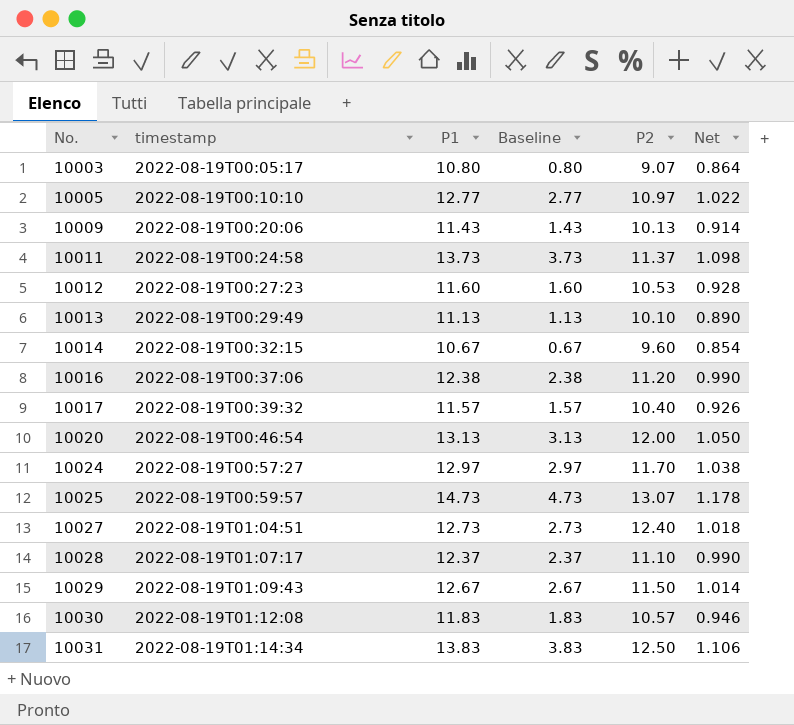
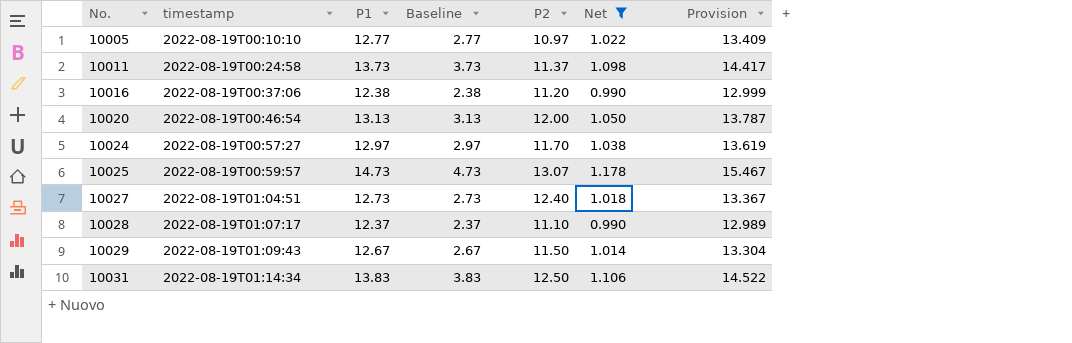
filter: none -> Net >= 0.990
column Provision | formula: none -> [P1] * 1.05

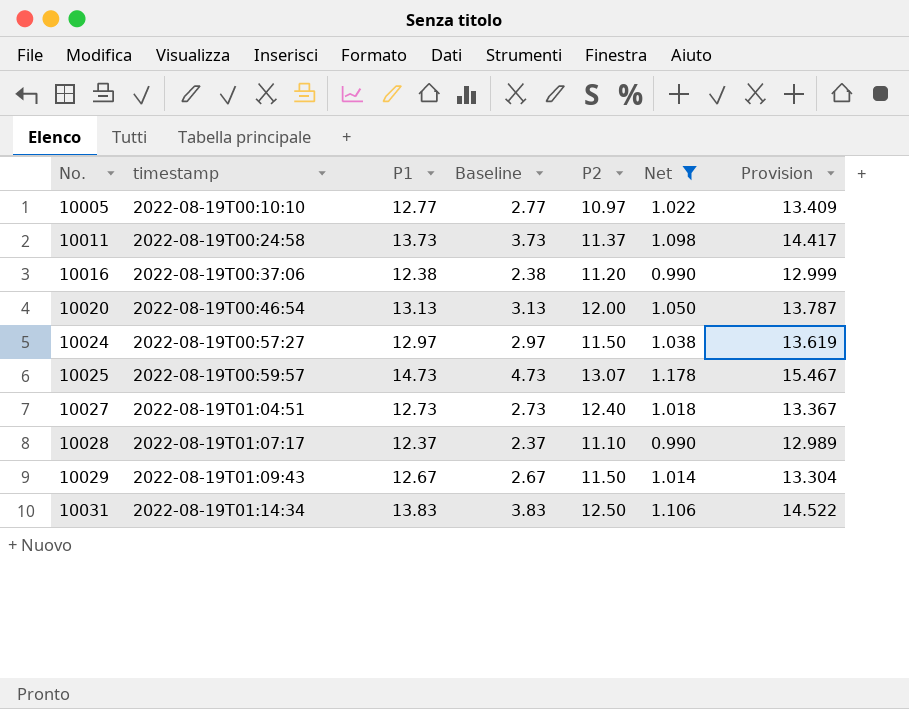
10024 | P2: 11.70 -> 11.50

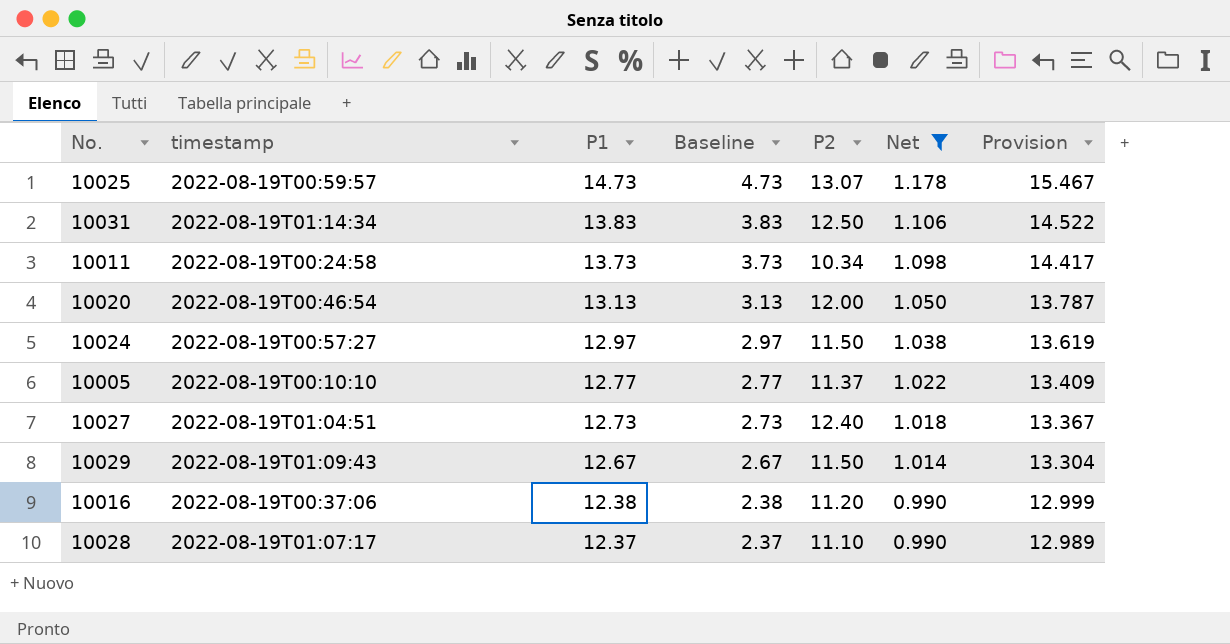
row order: No. ascending -> P1 descending
10011 | P2: 11.37 -> 10.34
10005 | P2: 10.97 -> 11.37

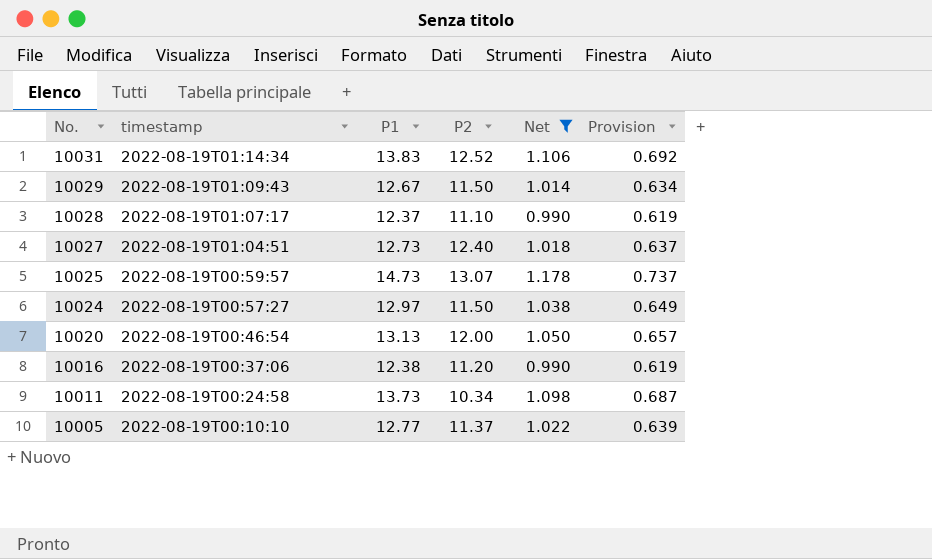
row order: P1 descending -> No. descending
column Baseline | formula: [P1] - 10 -> none
column Provision | formula: [P1] * 1.05 -> [P1] * 0.05
10031 | P2: 12.50 -> 12.52

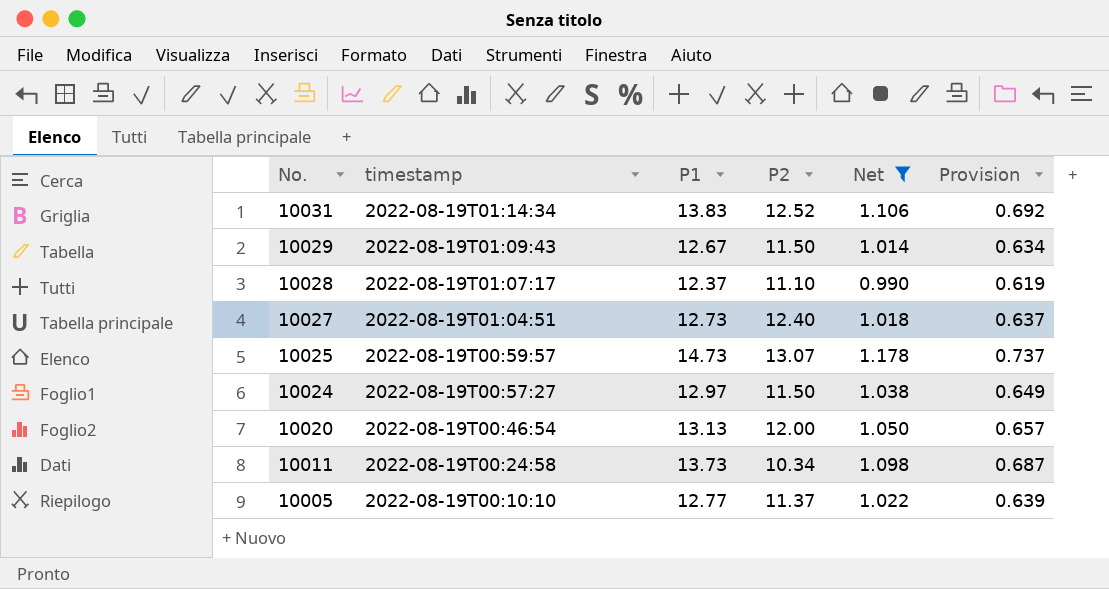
row 10016: 2022-08-19T00:37:06 | 12.38 | 11.20 | 0.990 | 0.619 -> none

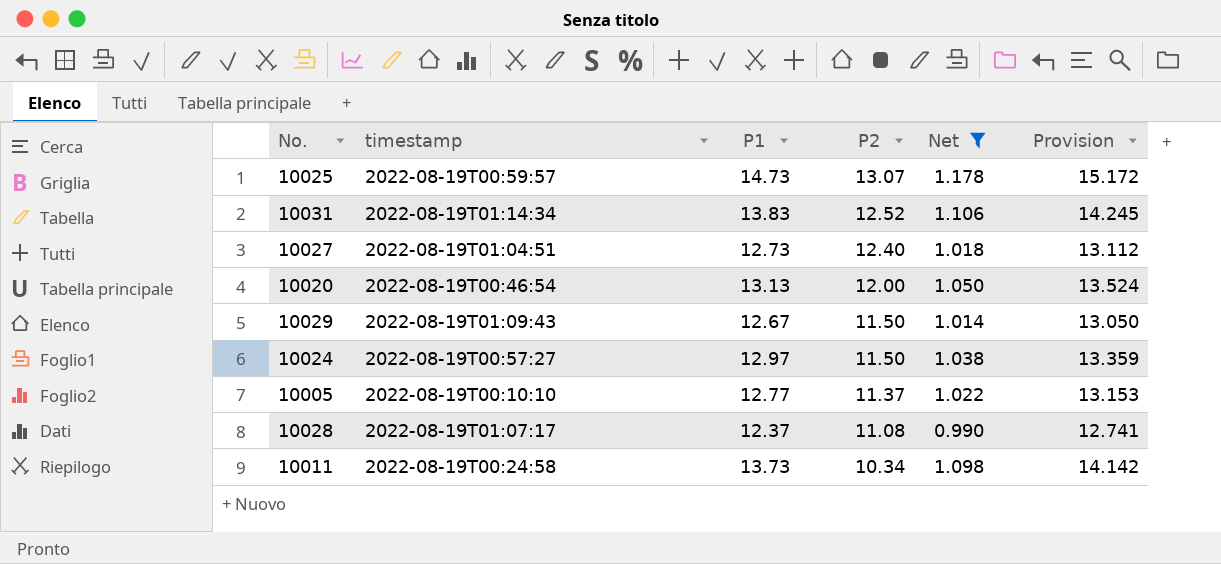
row order: No. descending -> P2 descending
column Provision | formula: [P1] * 0.05 -> [P1] * 1.03
10028 | P2: 11.10 -> 11.08

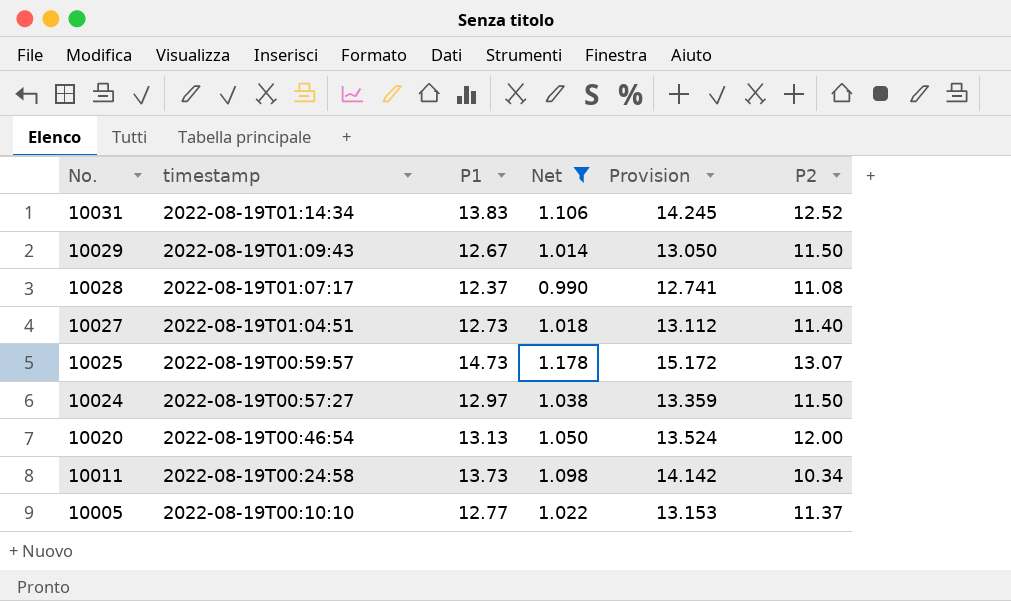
row order: P2 descending -> No. descending
column P2 | position: 4 -> 6
10027 | P2: 12.40 -> 11.40

